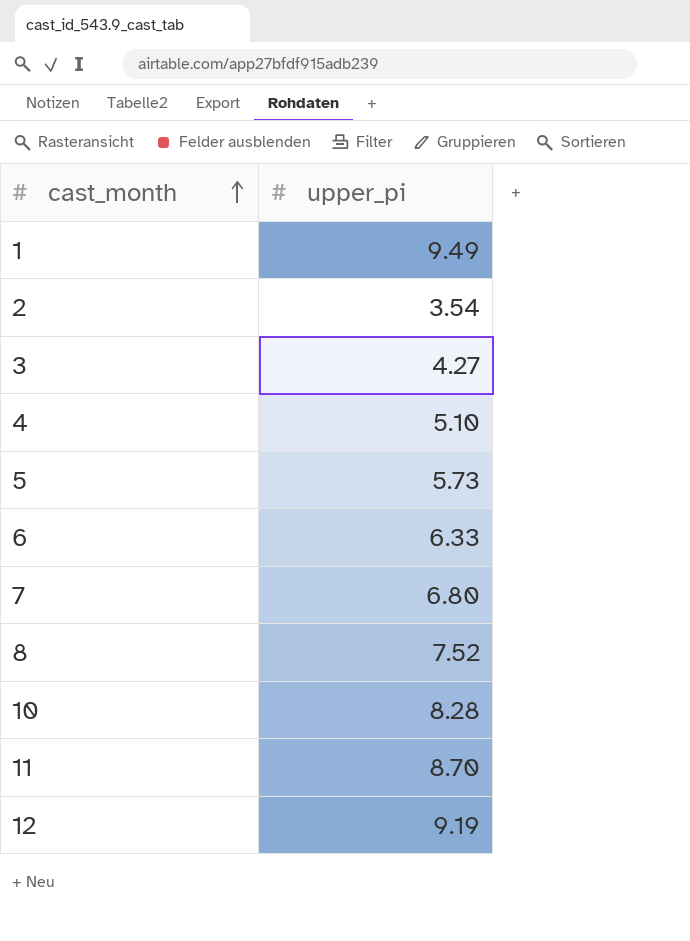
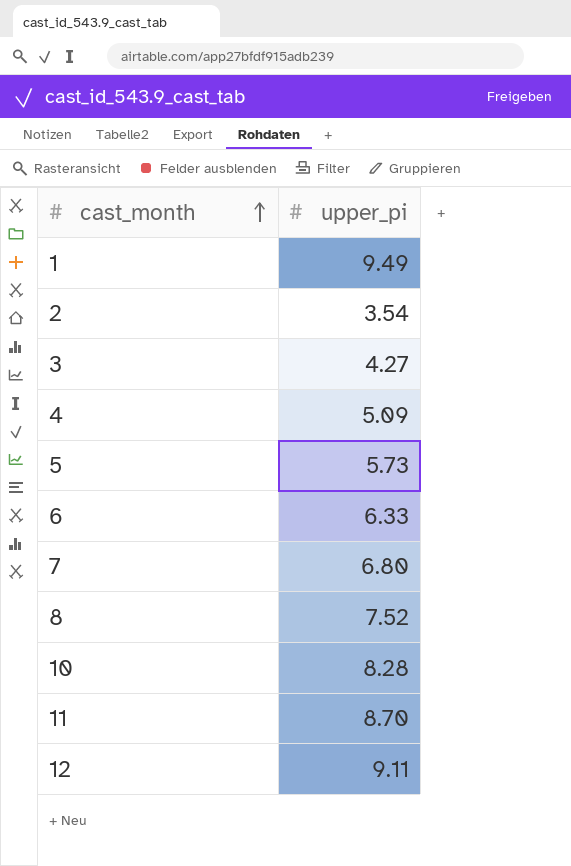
4 | upper_pi: 5.10 -> 5.09
12 | upper_pi: 9.19 -> 9.11

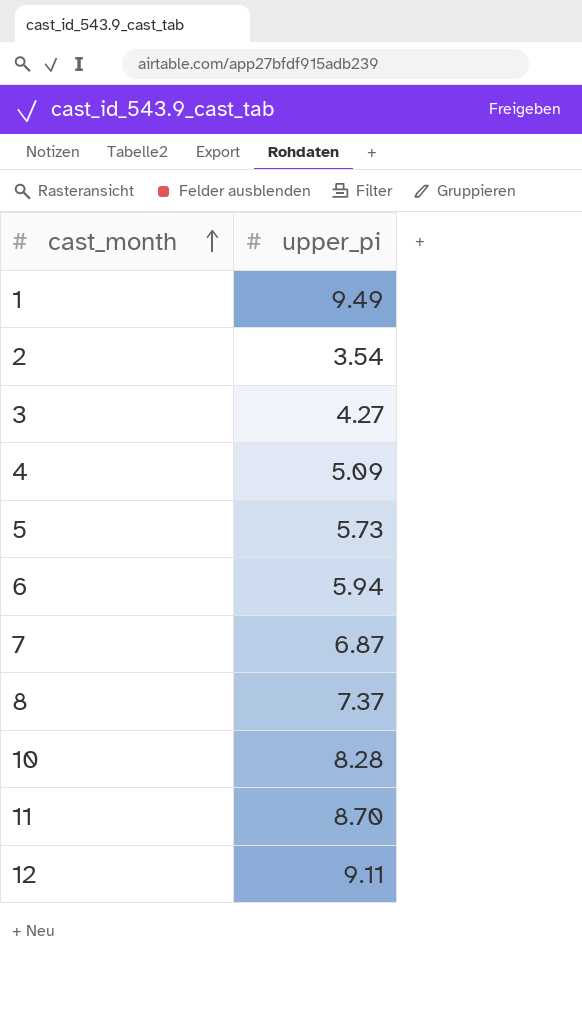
6 | upper_pi: 6.33 -> 5.94
7 | upper_pi: 6.80 -> 6.87
8 | upper_pi: 7.52 -> 7.37

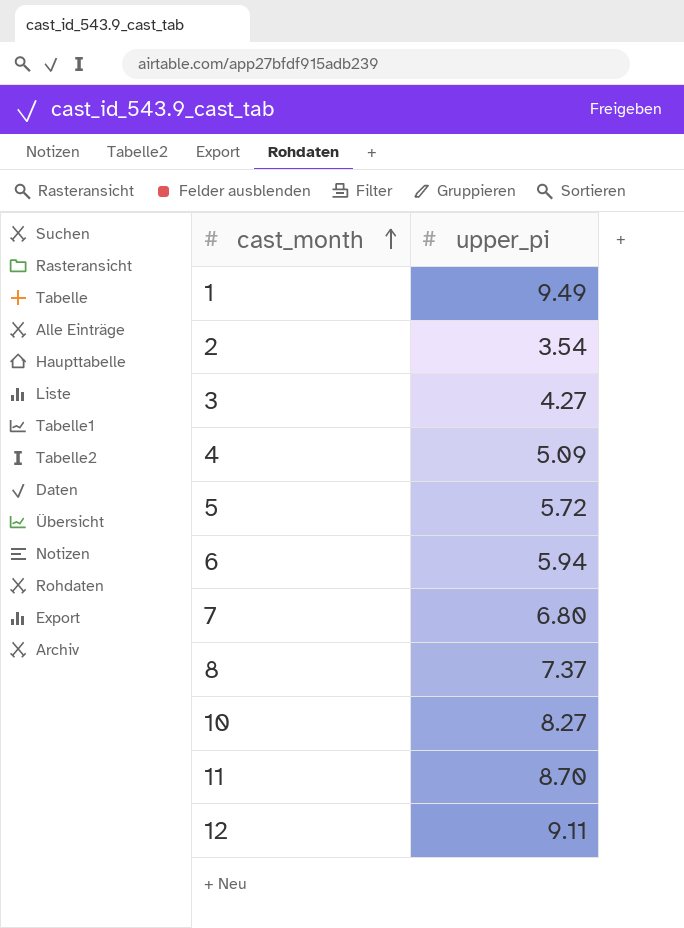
5 | upper_pi: 5.73 -> 5.72
7 | upper_pi: 6.87 -> 6.80
10 | upper_pi: 8.28 -> 8.27

